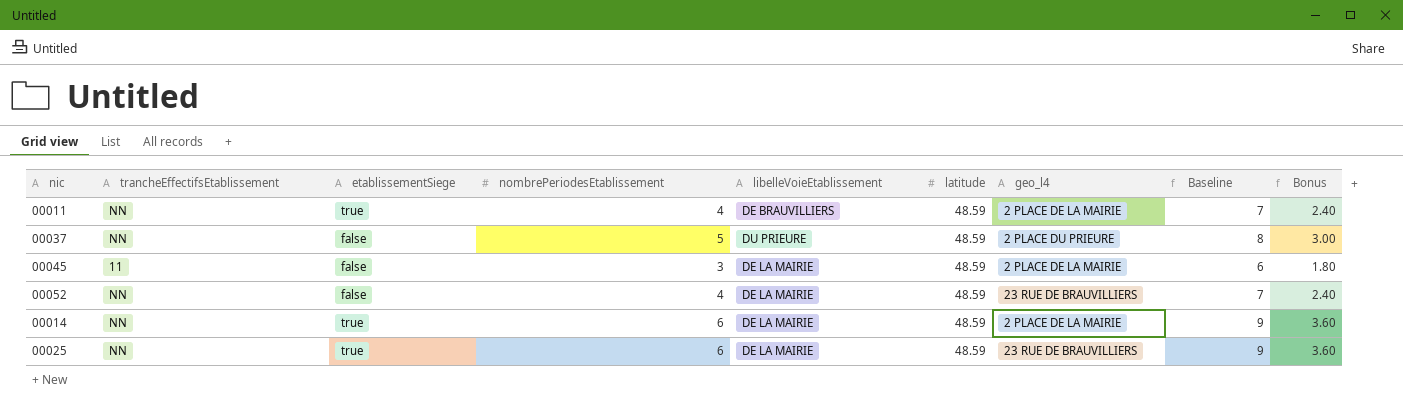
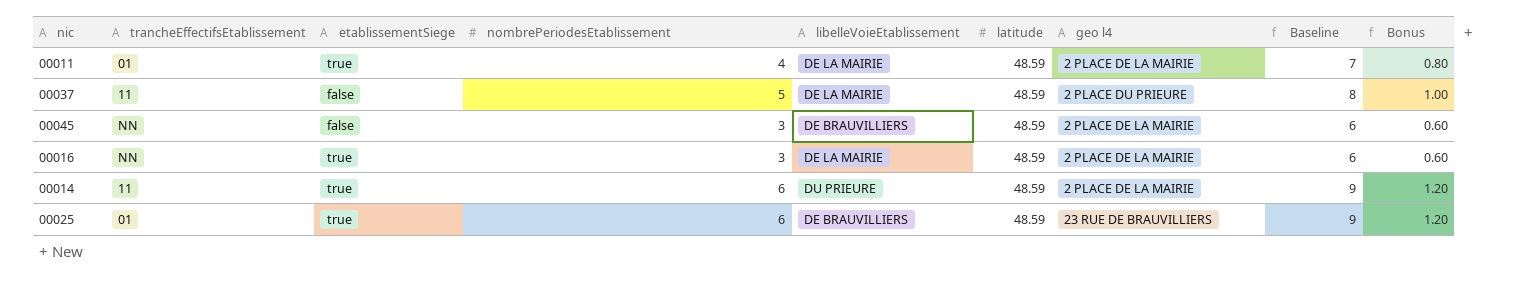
column name: geo_l4 -> geo l4
column Bonus | formula: [nombrePeriodesEtablissement] * 0.6 -> [nombrePeriodesEtablissement] * 0.2
row 00052: NN | false | 4 | DE LA MAIRIE | 48.59 | 23 RUE DE BRAUVILLIERS | 7 | 2.40 -> none
00011 | trancheEffectifsEtablissement: NN -> 01
00011 | libelleVoieEtablissement: DE BRAUVILLIERS -> DE LA MAIRIE
00037 | trancheEffectifsEtablissement: NN -> 11
00037 | libelleVoieEtablissement: DU PRIEURE -> DE LA MAIRIE
00045 | trancheEffectifsEtablissement: 11 -> NN
00045 | libelleVoieEtablissement: DE LA MAIRIE -> DE BRAUVILLIERS
row 00016: none -> NN | true | 3 | DE LA MAIRIE | 48.59 | 2 PLACE DE LA MAIRIE | 6 | 0.60
00014 | trancheEffectifsEtablissement: NN -> 11
00014 | libelleVoieEtablissement: DE LA MAIRIE -> DU PRIEURE
00025 | trancheEffectifsEtablissement: NN -> 01
00025 | libelleVoieEtablissement: DE LA MAIRIE -> DE BRAUVILLIERS

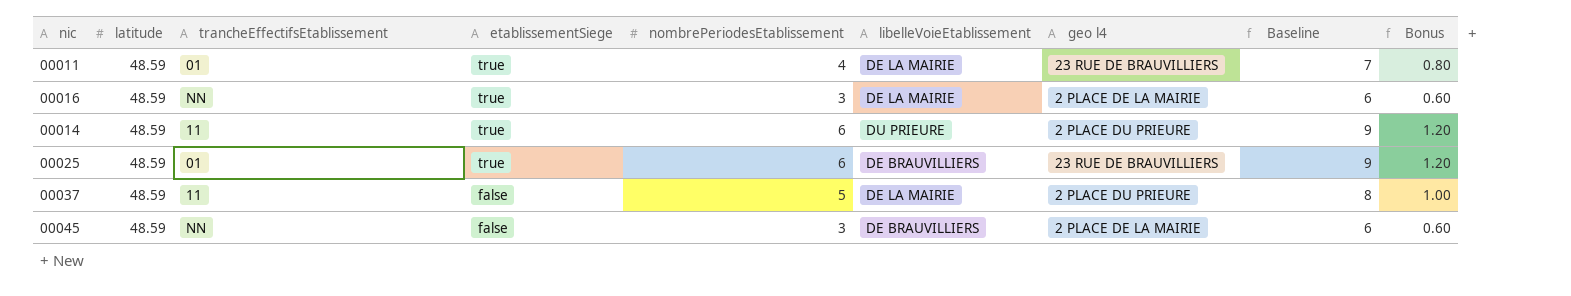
row order: none -> etablissementSiege descending
column latitude | position: 6 -> 2
00011 | geo l4: 2 PLACE DE LA MAIRIE -> 23 RUE DE BRAUVILLIERS
00014 | geo l4: 2 PLACE DE LA MAIRIE -> 2 PLACE DU PRIEURE

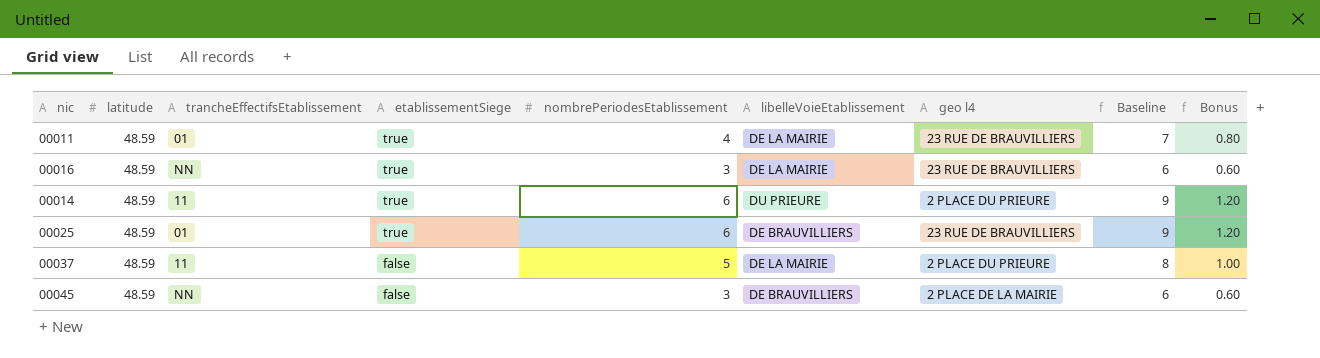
00016 | geo l4: 2 PLACE DE LA MAIRIE -> 23 RUE DE BRAUVILLIERS

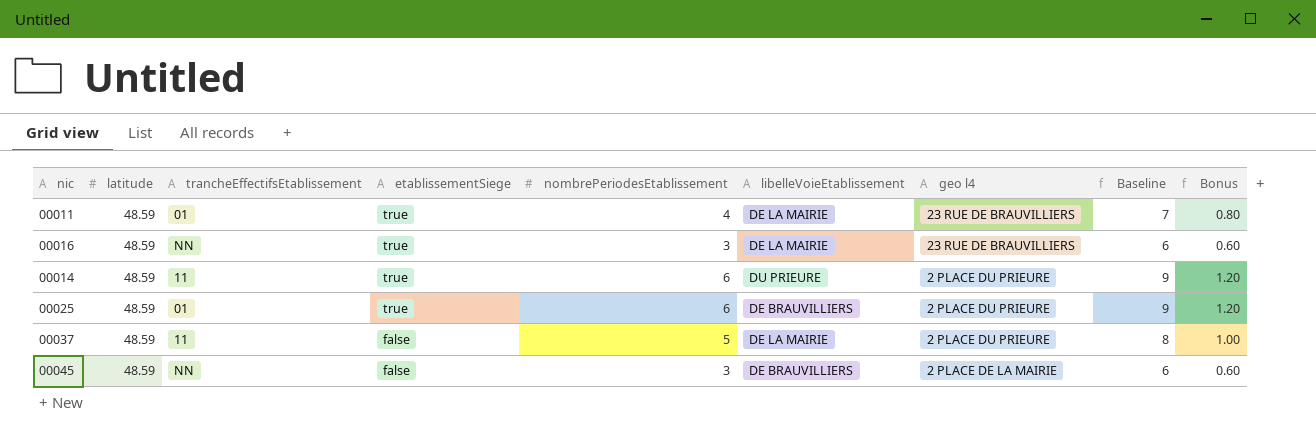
00025 | geo l4: 23 RUE DE BRAUVILLIERS -> 2 PLACE DU PRIEURE

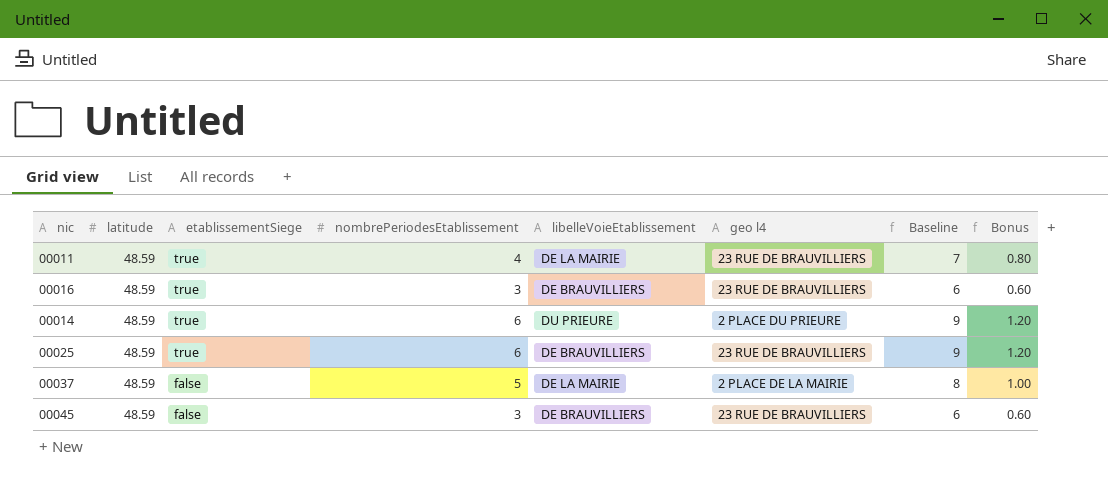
column trancheEffectifsEtablissement | position: 3 -> none
00016 | libelleVoieEtablissement: DE LA MAIRIE -> DE BRAUVILLIERS
00025 | geo l4: 2 PLACE DU PRIEURE -> 23 RUE DE BRAUVILLIERS
00037 | geo l4: 2 PLACE DU PRIEURE -> 2 PLACE DE LA MAIRIE
00045 | geo l4: 2 PLACE DE LA MAIRIE -> 23 RUE DE BRAUVILLIERS

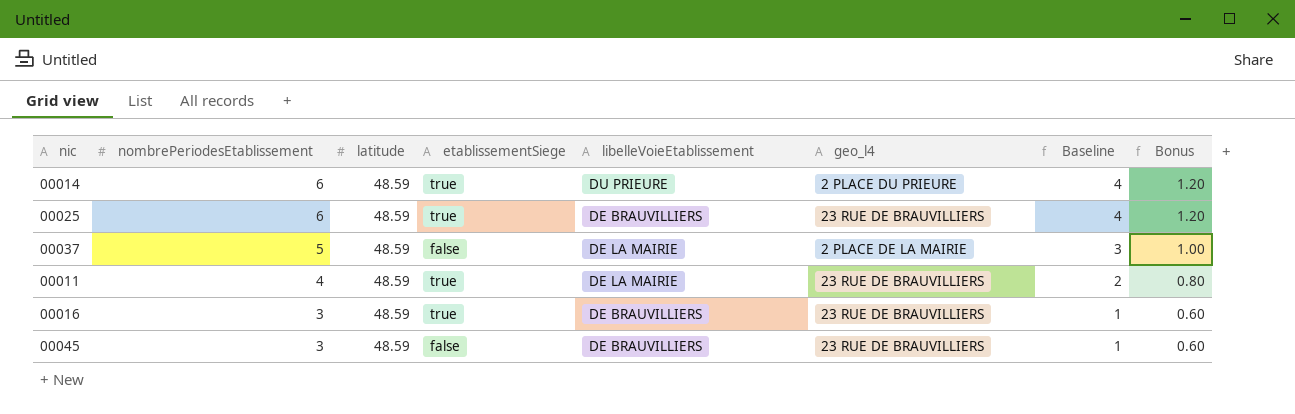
row order: etablissementSiege descending -> nombrePeriodesEtablissement descending
column nombrePeriodesEtablissement | position: 4 -> 2
column name: geo l4 -> geo_l4
column Baseline | formula: [nombrePeriodesEtablissement] + 3 -> [nombrePeriodesEtablissement] - 2

